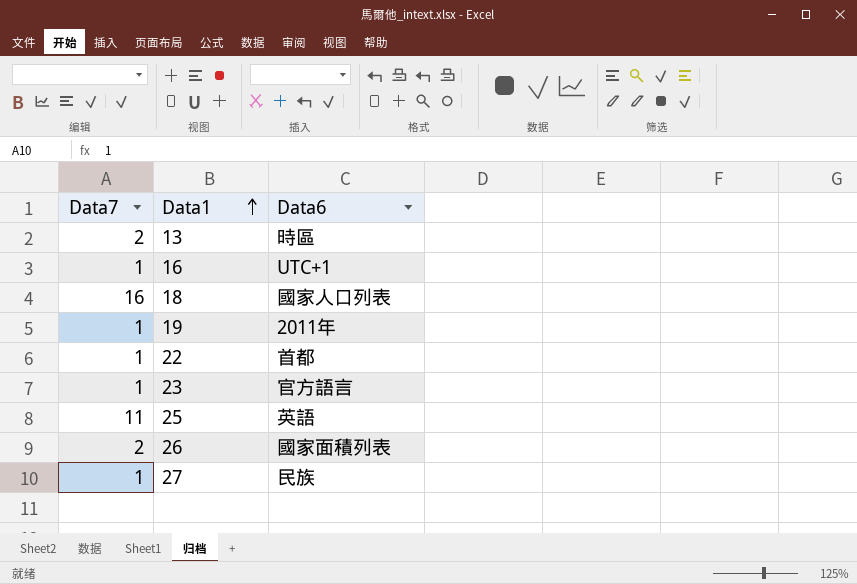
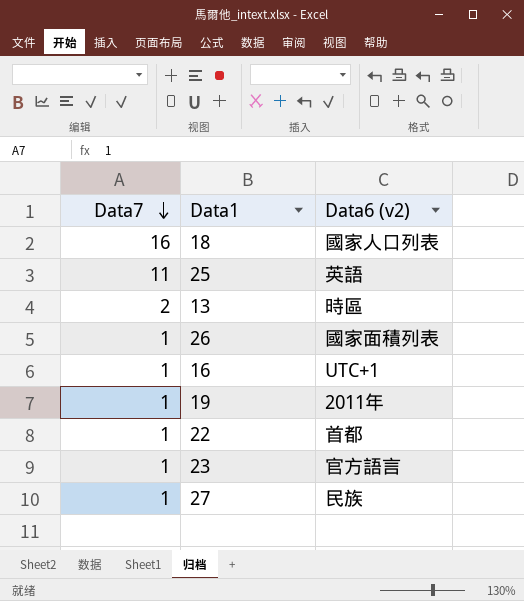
row order: Data1 ascending -> Data7 descending
column name: Data6 -> Data6 (v2)
26 | Data7: 2 -> 1

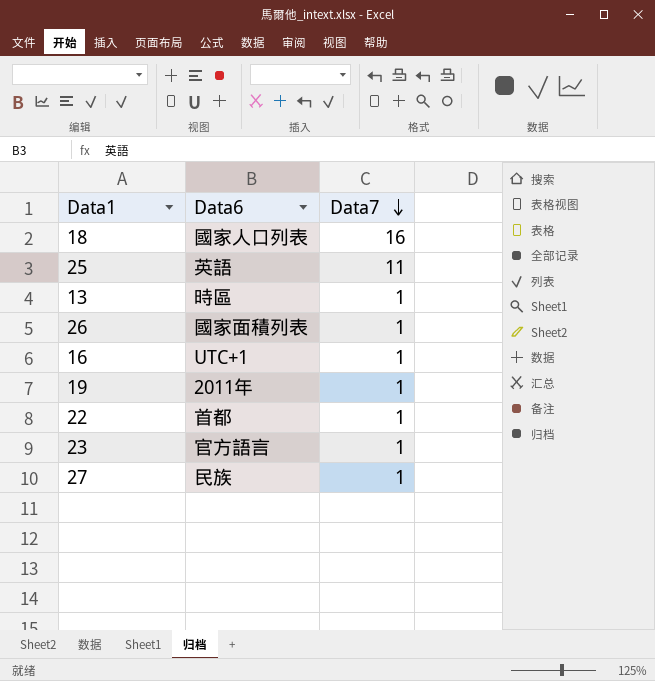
column name: Data6 (v2) -> Data6
column Data7 | position: 1 -> 3
13 | Data7: 2 -> 1

